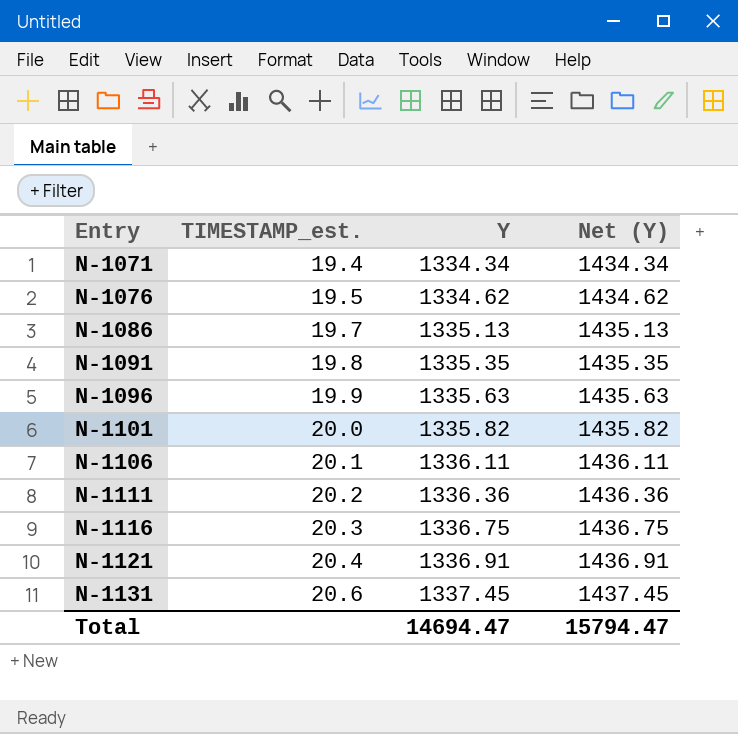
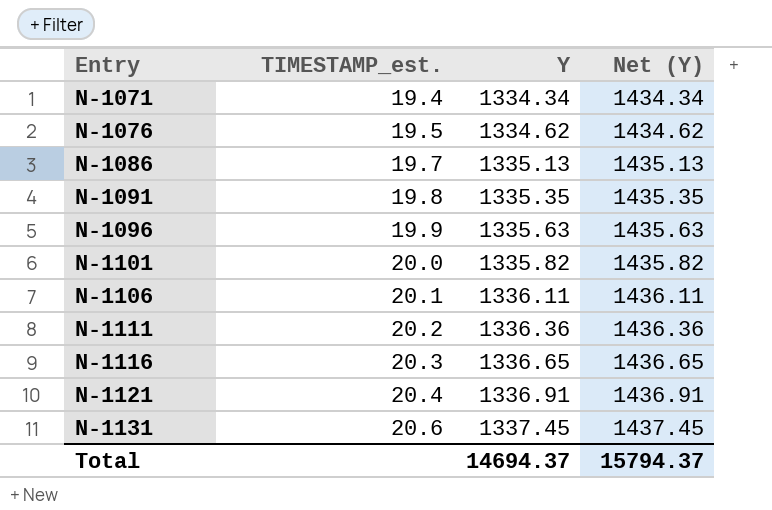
N-1116 | Y: 1336.75 -> 1336.65
N-1116 | Net (Y): 1436.75 -> 1436.65
Total | Y: 14694.47 -> 14694.37
Total | Net (Y): 15794.47 -> 15794.37

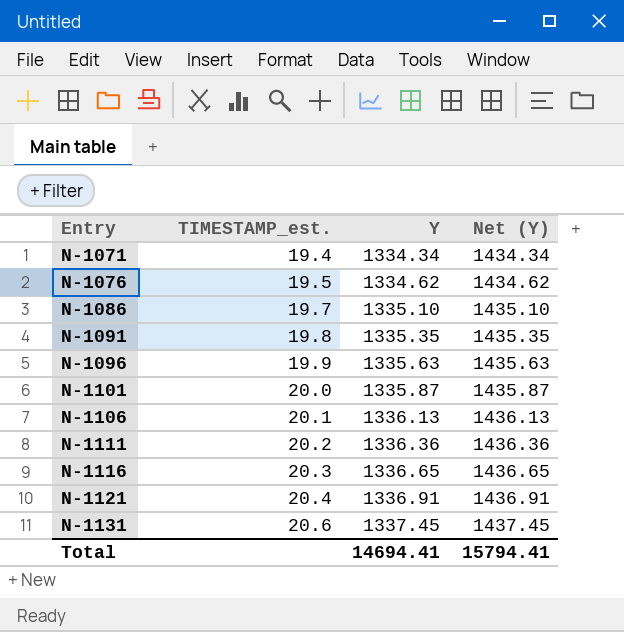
N-1086 | Y: 1335.13 -> 1335.10
N-1086 | Net (Y): 1435.13 -> 1435.10
N-1101 | Y: 1335.82 -> 1335.87
N-1101 | Net (Y): 1435.82 -> 1435.87
N-1106 | Y: 1336.11 -> 1336.13
N-1106 | Net (Y): 1436.11 -> 1436.13
Total | Y: 14694.37 -> 14694.41
Total | Net (Y): 15794.37 -> 15794.41

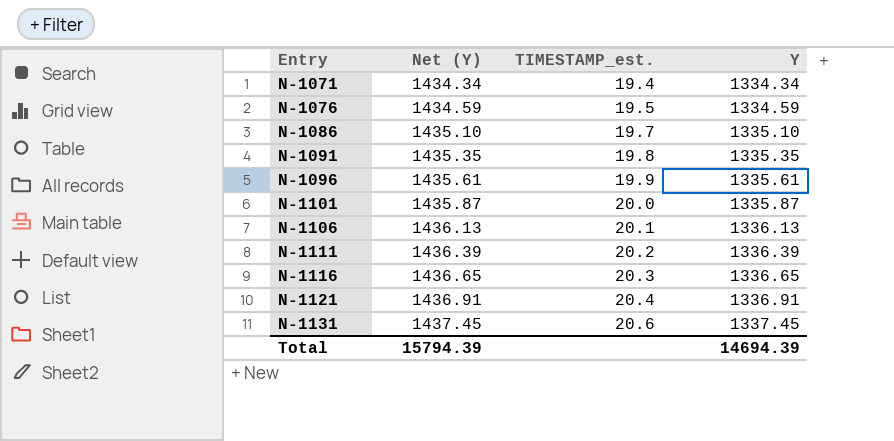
column Net (Y) | position: 4 -> 2
N-1076 | Net (Y): 1434.62 -> 1434.59
N-1076 | Y: 1334.62 -> 1334.59
N-1096 | Net (Y): 1435.63 -> 1435.61
N-1096 | Y: 1335.63 -> 1335.61
N-1111 | Net (Y): 1436.36 -> 1436.39
N-1111 | Y: 1336.36 -> 1336.39
Total | Net (Y): 15794.41 -> 15794.39
Total | Y: 14694.41 -> 14694.39

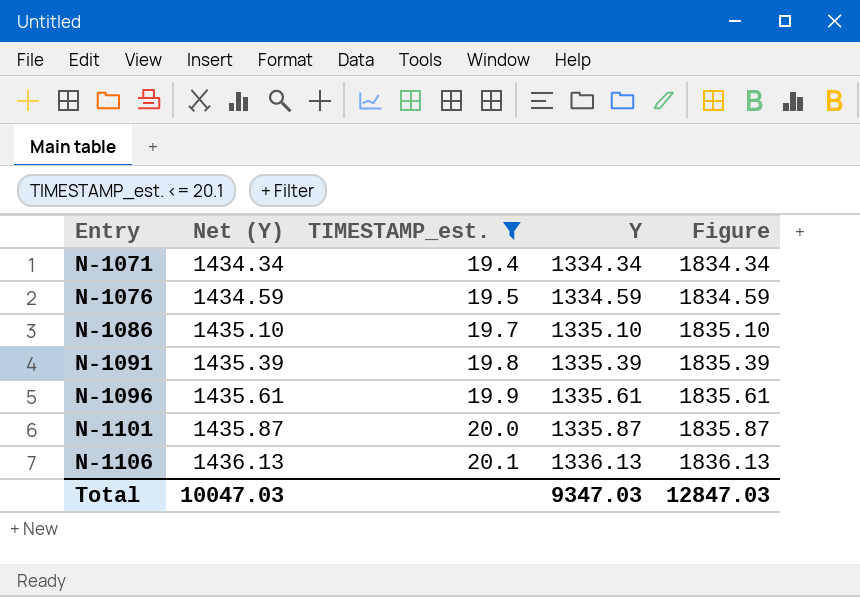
filter: none -> TIMESTAMP_est. <= 20.1
column Figure | formula: none -> [Y] + 500
N-1091 | Net (Y): 1435.35 -> 1435.39
N-1091 | Y: 1335.35 -> 1335.39
Total | Net (Y): 15794.39 -> 10047.03
Total | Y: 14694.39 -> 9347.03

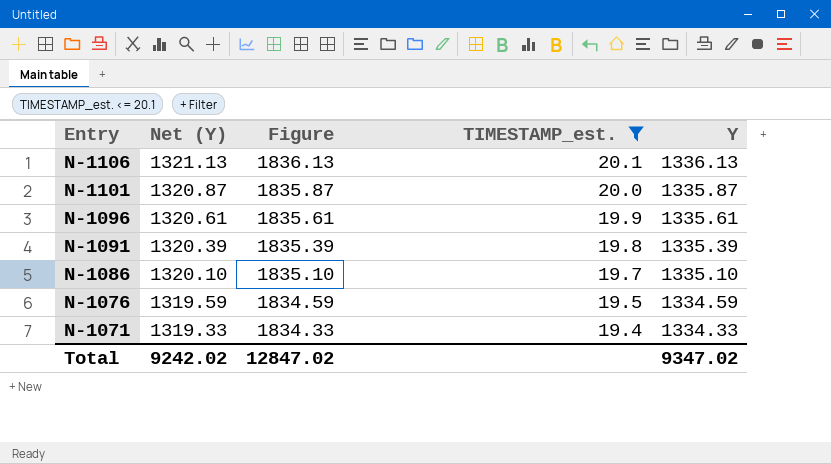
row order: Entry ascending -> Entry descending
column Net (Y) | formula: [Y] + 100 -> [Y] - 15
column Figure | position: 5 -> 3
N-1071 | Figure: 1834.34 -> 1834.33
N-1071 | Y: 1334.34 -> 1334.33
Total | Net (Y): 10047.03 -> 9242.02
Total | Figure: 12847.03 -> 12847.02
Total | Y: 9347.03 -> 9347.02

